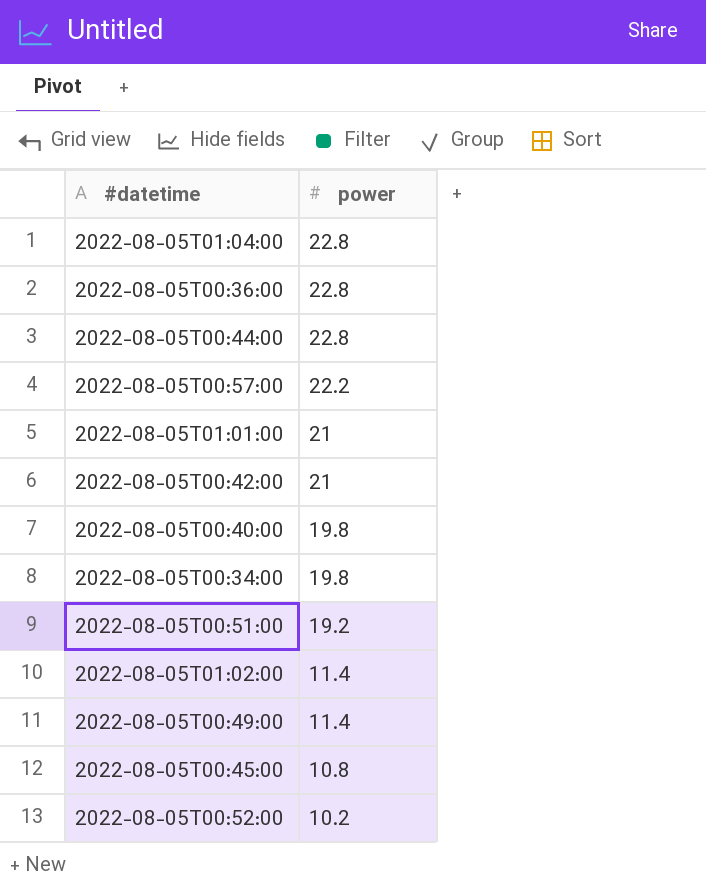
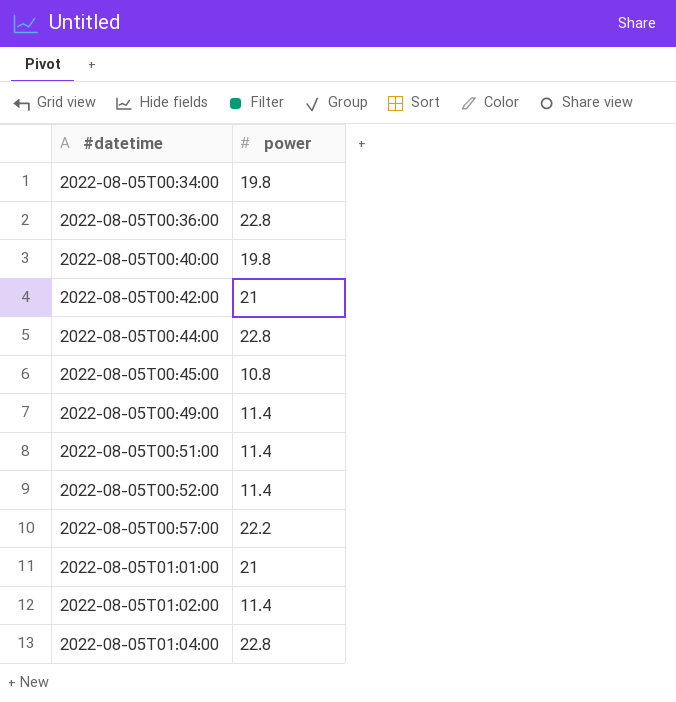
row order: power descending -> #datetime ascending
2022-08-05T00:51:00 | power: 19.2 -> 11.4
2022-08-05T00:52:00 | power: 10.2 -> 11.4

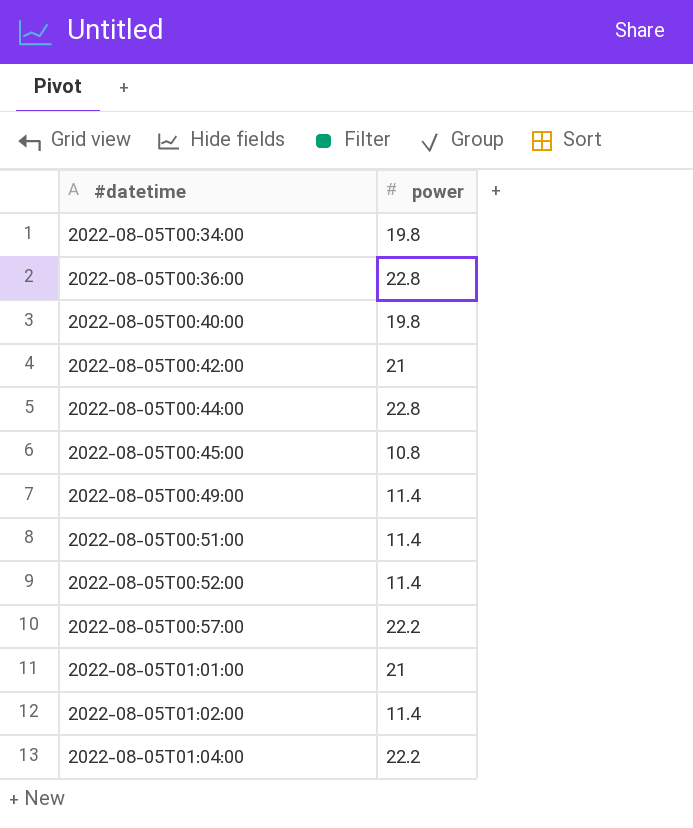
2022-08-05T01:04:00 | power: 22.8 -> 22.2

